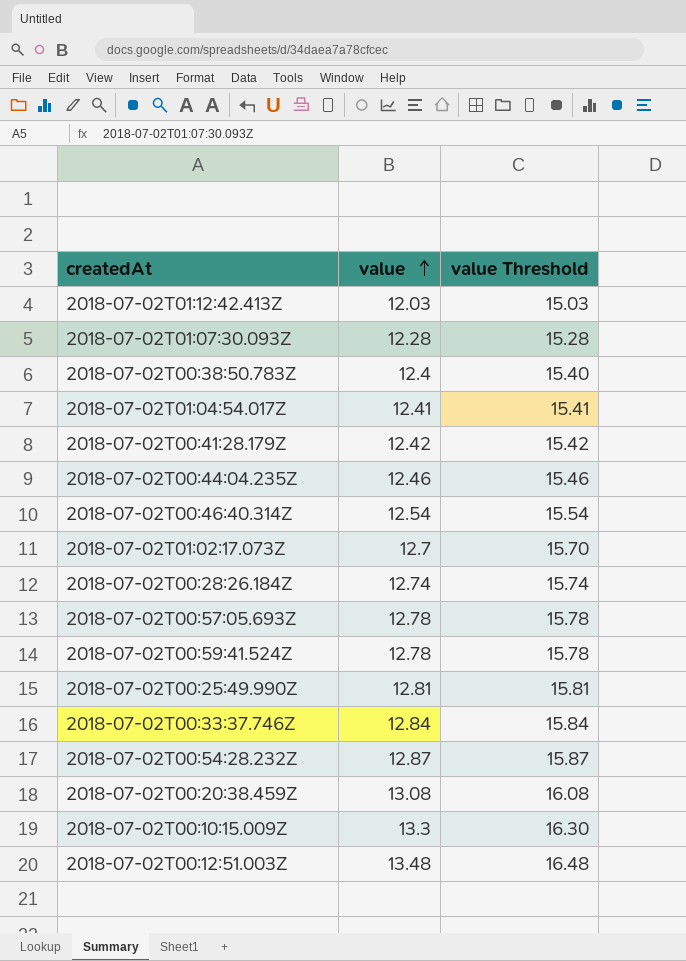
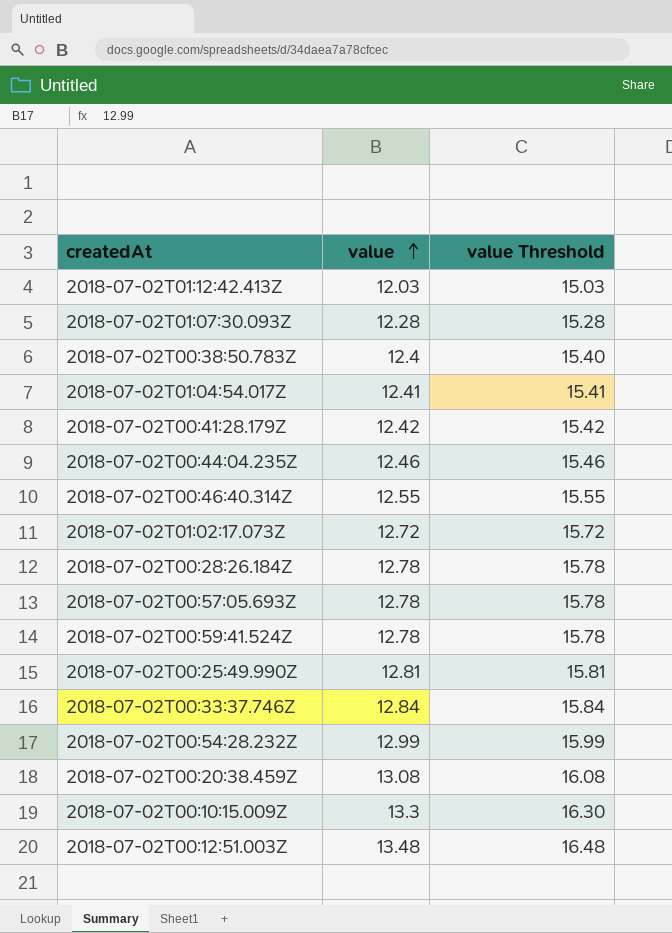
2018-07-02T00:46:40.314Z | value: 12.54 -> 12.55
2018-07-02T00:46:40.314Z | value Threshold: 15.54 -> 15.55
2018-07-02T01:02:17.073Z | value: 12.7 -> 12.72
2018-07-02T01:02:17.073Z | value Threshold: 15.70 -> 15.72
2018-07-02T00:28:26.184Z | value: 12.74 -> 12.78
2018-07-02T00:28:26.184Z | value Threshold: 15.74 -> 15.78
2018-07-02T00:54:28.232Z | value: 12.87 -> 12.99
2018-07-02T00:54:28.232Z | value Threshold: 15.87 -> 15.99

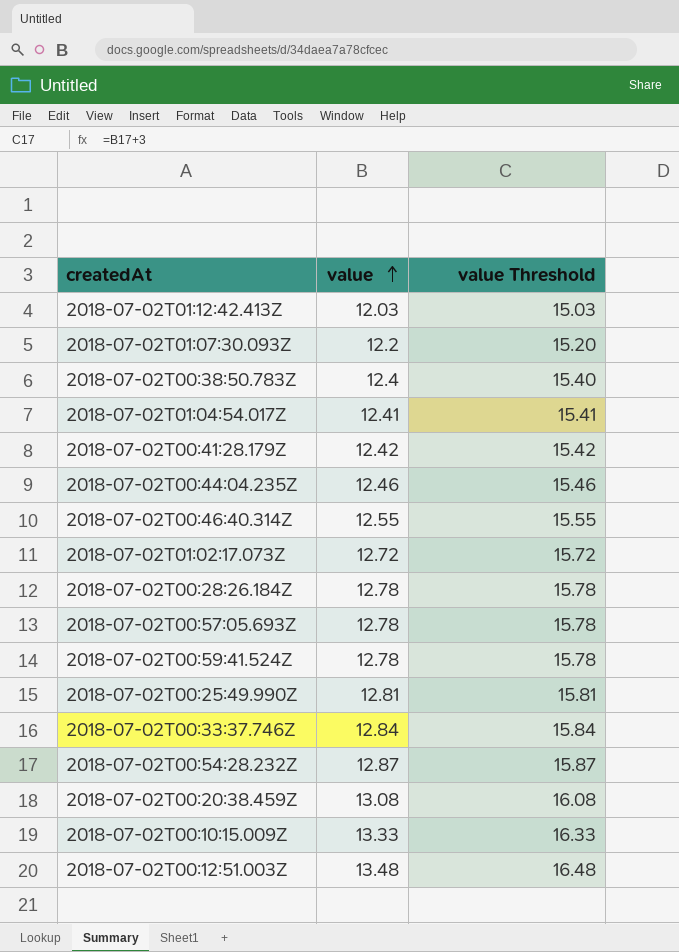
2018-07-02T01:07:30.093Z | value: 12.28 -> 12.2
2018-07-02T01:07:30.093Z | value Threshold: 15.28 -> 15.20
2018-07-02T00:54:28.232Z | value: 12.99 -> 12.87
2018-07-02T00:54:28.232Z | value Threshold: 15.99 -> 15.87
2018-07-02T00:10:15.009Z | value: 13.3 -> 13.33
2018-07-02T00:10:15.009Z | value Threshold: 16.30 -> 16.33

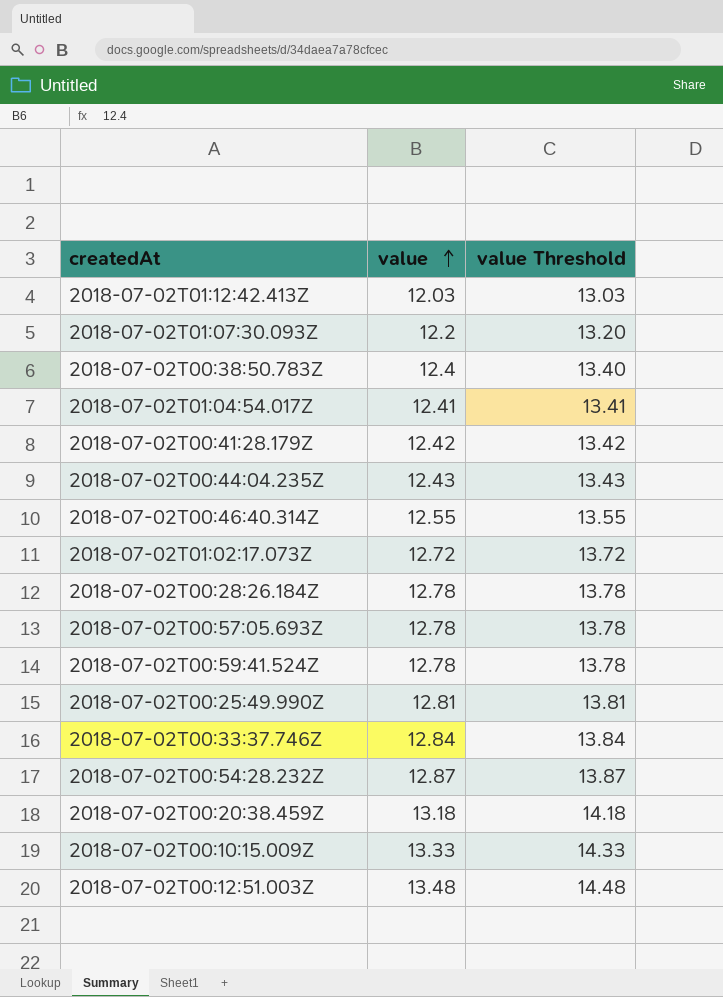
column value Threshold | formula: [value] + 3 -> [value] + 1
2018-07-02T00:44:04.235Z | value: 12.46 -> 12.43
2018-07-02T00:20:38.459Z | value: 13.08 -> 13.18

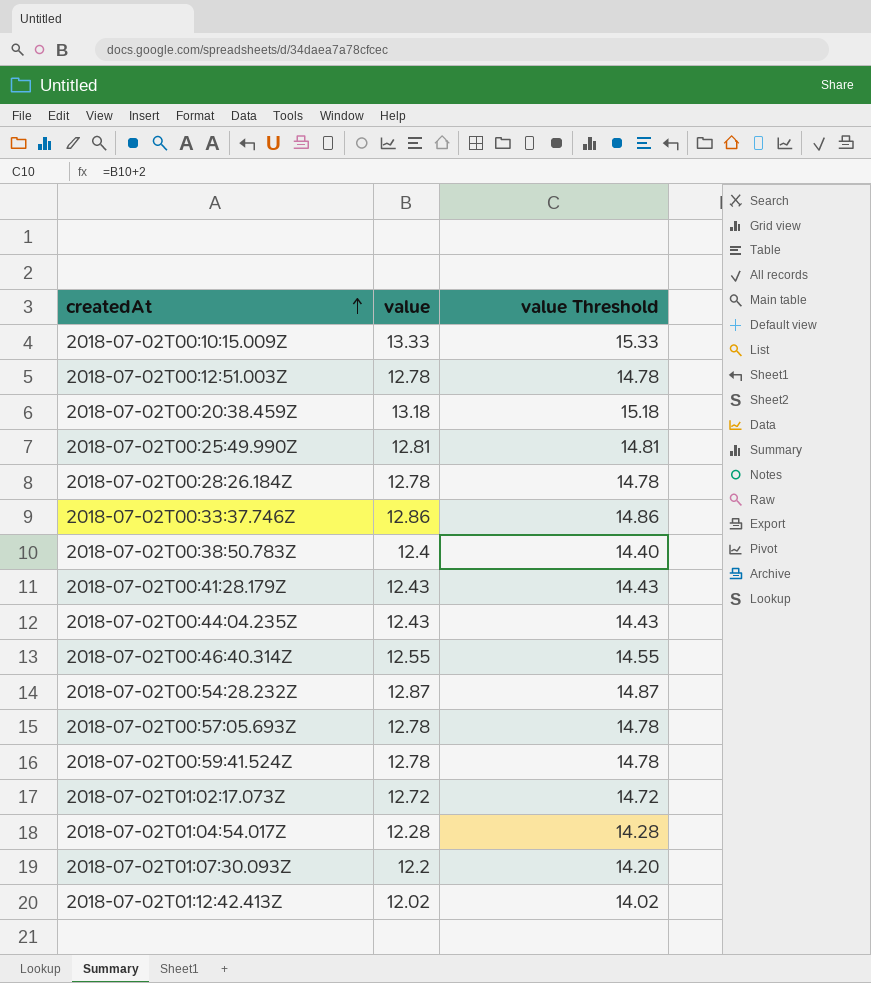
row order: value ascending -> createdAt ascending
column value Threshold | formula: [value] + 1 -> [value] + 2
2018-07-02T00:12:51.003Z | value: 13.48 -> 12.78
2018-07-02T00:33:37.746Z | value: 12.84 -> 12.86
2018-07-02T00:41:28.179Z | value: 12.42 -> 12.43
2018-07-02T01:04:54.017Z | value: 12.41 -> 12.28
2018-07-02T01:12:42.413Z | value: 12.03 -> 12.02

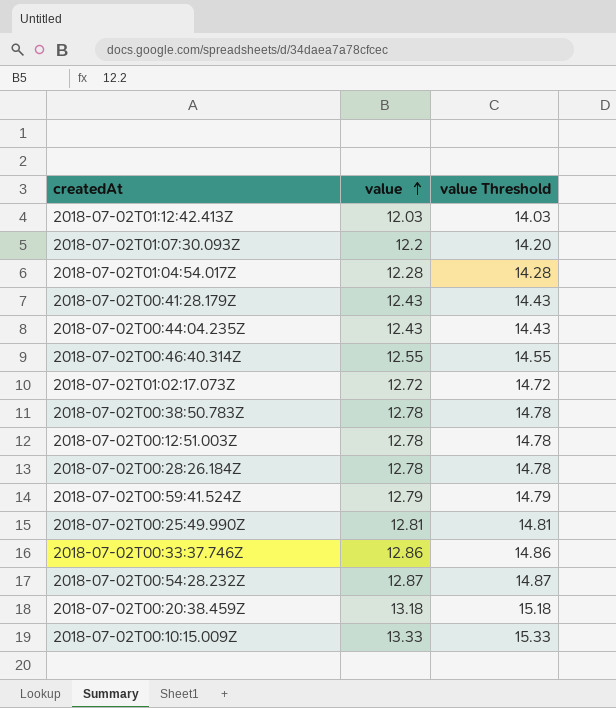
row order: createdAt ascending -> value ascending
row 2018-07-02T00:57:05.693Z: 12.78 | 14.78 -> none
2018-07-02T01:12:42.413Z | value: 12.02 -> 12.03
2018-07-02T01:12:42.413Z | value Threshold: 14.02 -> 14.03
2018-07-02T00:38:50.783Z | value: 12.4 -> 12.78
2018-07-02T00:38:50.783Z | value Threshold: 14.40 -> 14.78
2018-07-02T00:59:41.524Z | value: 12.78 -> 12.79
2018-07-02T00:59:41.524Z | value Threshold: 14.78 -> 14.79

